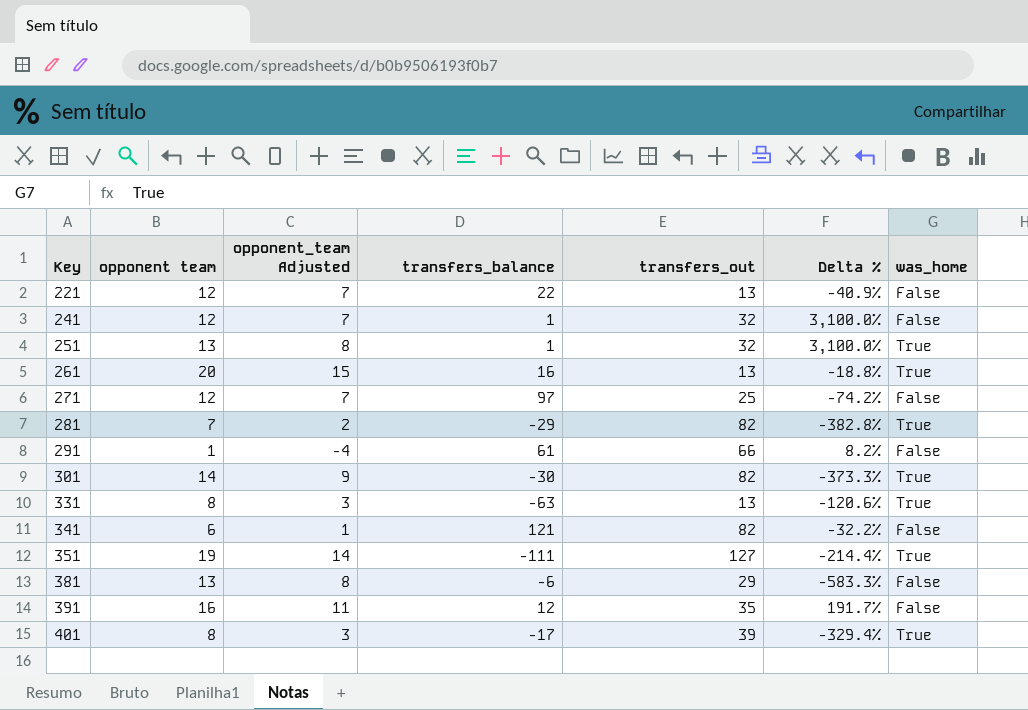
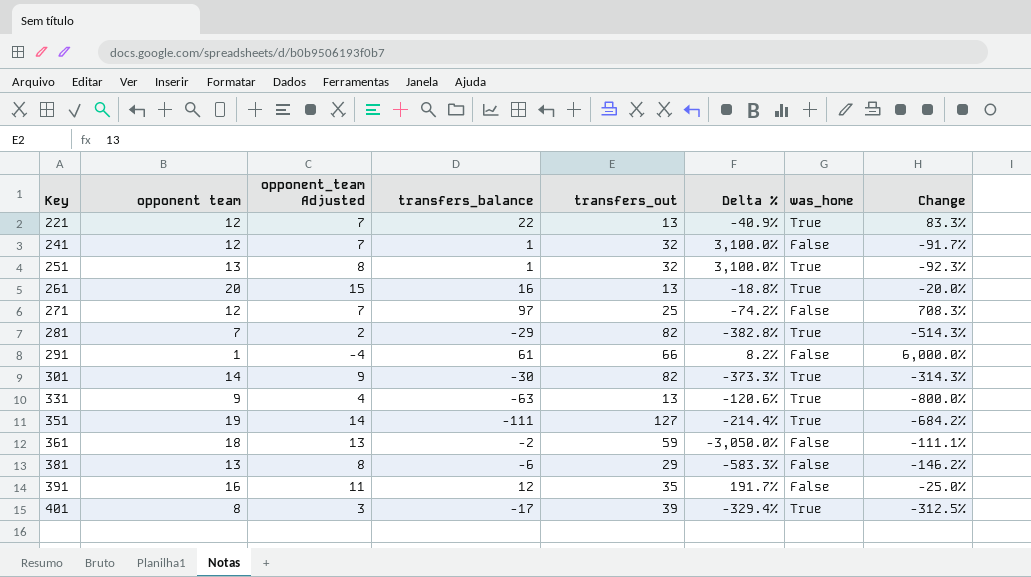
column Change | formula: none -> ([transfers_balance] - [opponent team]) / [opponent team]
row 341: 6 | 1 | 121 | 82 | -32.2% | False -> none
221 | was_home: False -> True
331 | opponent team: 8 -> 9
331 | opponent_team Adjusted: 3 -> 4
row 361: none -> 18 | 13 | -2 | 59 | -3,050.0% | False | -111.1%

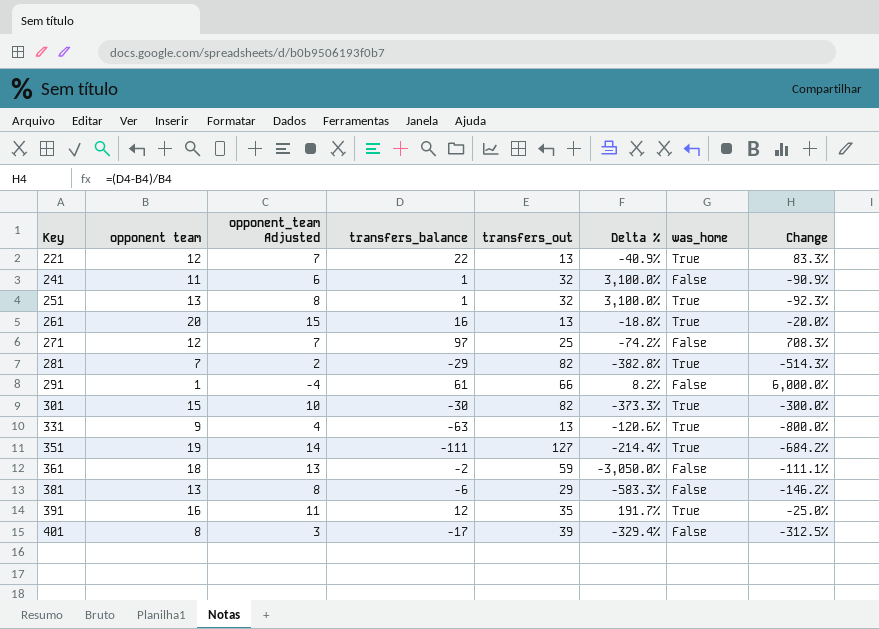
241 | opponent team: 12 -> 11
241 | opponent_team Adjusted: 7 -> 6
241 | Change: -91.7% -> -90.9%
301 | opponent team: 14 -> 15
301 | opponent_team Adjusted: 9 -> 10
301 | Change: -314.3% -> -300.0%
391 | was_home: False -> True
401 | was_home: True -> False

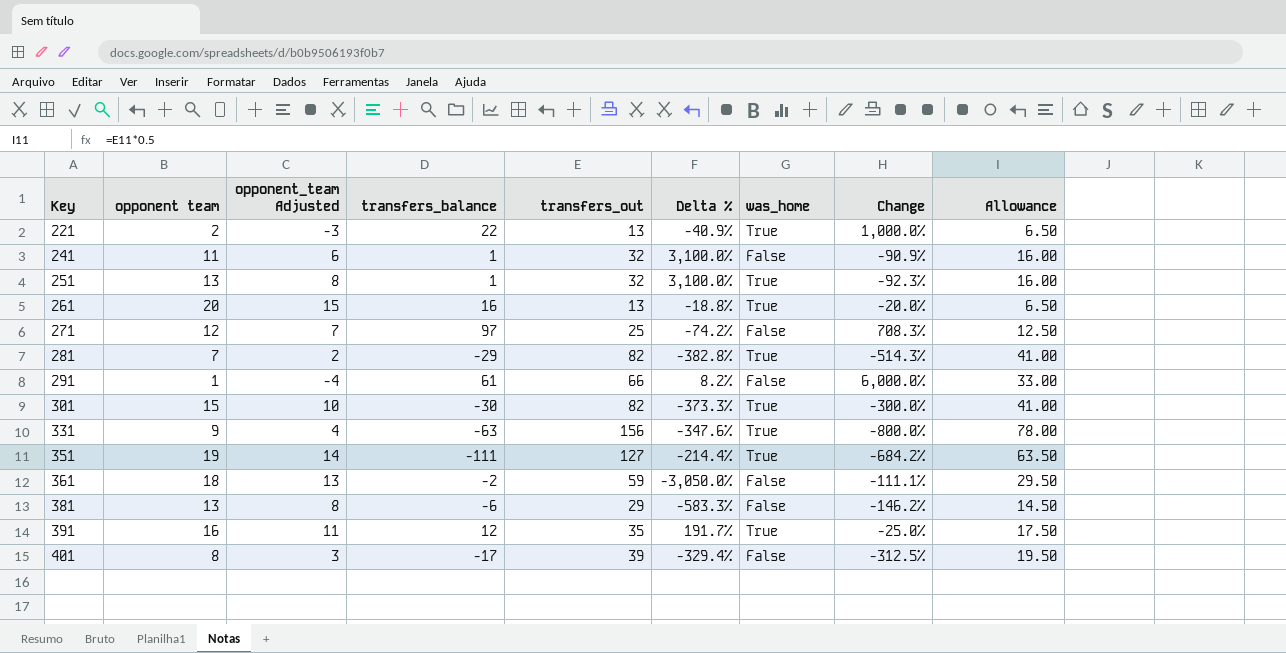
column Allowance | formula: none -> [transfers_out] * 0.5
221 | opponent team: 12 -> 2
221 | opponent_team Adjusted: 7 -> -3
221 | Change: 83.3% -> 1,000.0%
331 | transfers_out: 13 -> 156
331 | Delta %: -120.6% -> -347.6%

